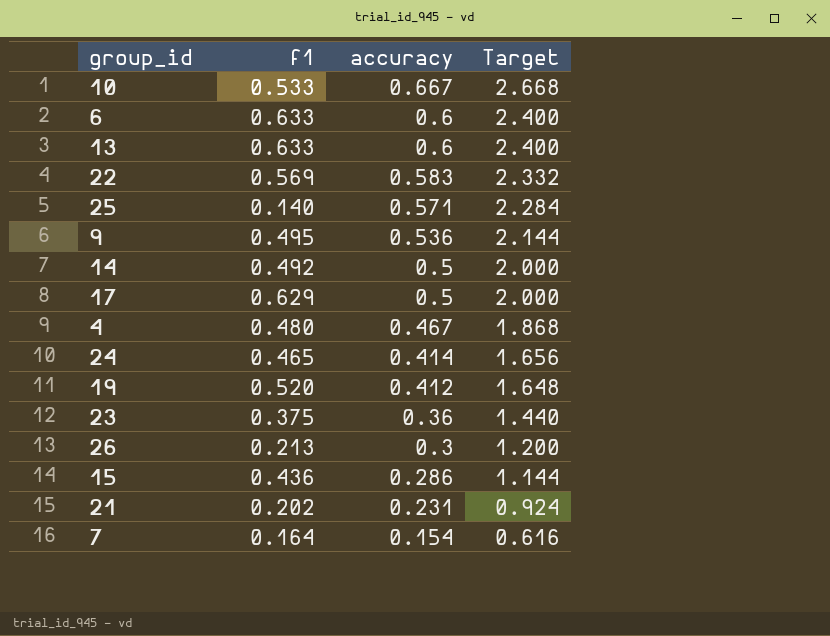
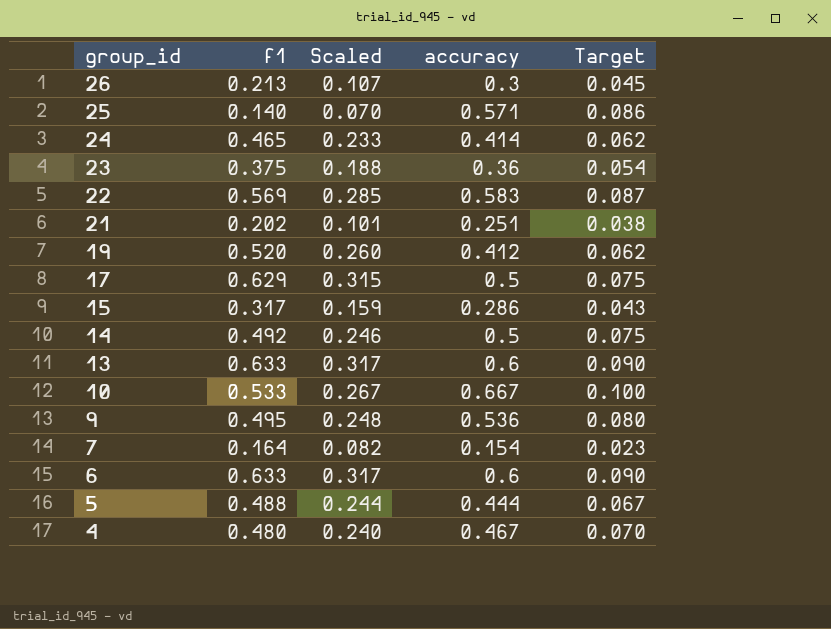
row order: accuracy descending -> group_id descending
column Scaled | formula: none -> [f1] * 0.5
column Target | formula: [accuracy] * 4 -> [accuracy] * 0.15
21 | accuracy: 0.231 -> 0.251
15 | f1: 0.436 -> 0.317
row 5: none -> 0.488 | 0.244 | 0.444 | 0.067

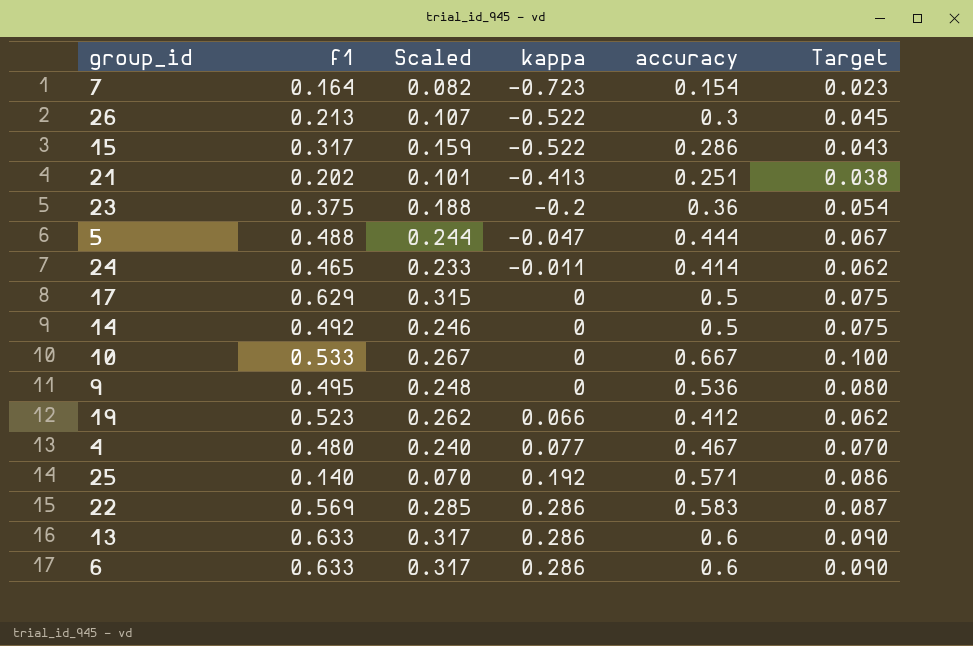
row order: group_id descending -> kappa ascending
column kappa | position: none -> 4
19 | f1: 0.520 -> 0.523
19 | Scaled: 0.260 -> 0.262

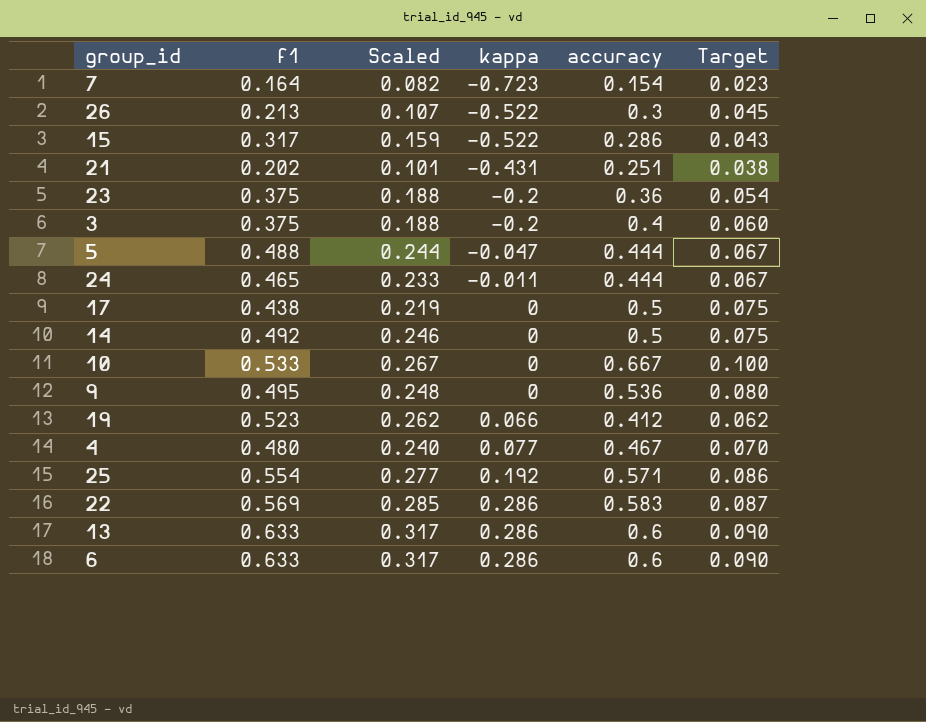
21 | kappa: -0.413 -> -0.431
row 3: none -> 0.375 | 0.188 | -0.2 | 0.4 | 0.060
24 | accuracy: 0.414 -> 0.444
24 | Target: 0.062 -> 0.067
17 | f1: 0.629 -> 0.438
17 | Scaled: 0.315 -> 0.219
25 | f1: 0.140 -> 0.554
25 | Scaled: 0.070 -> 0.277

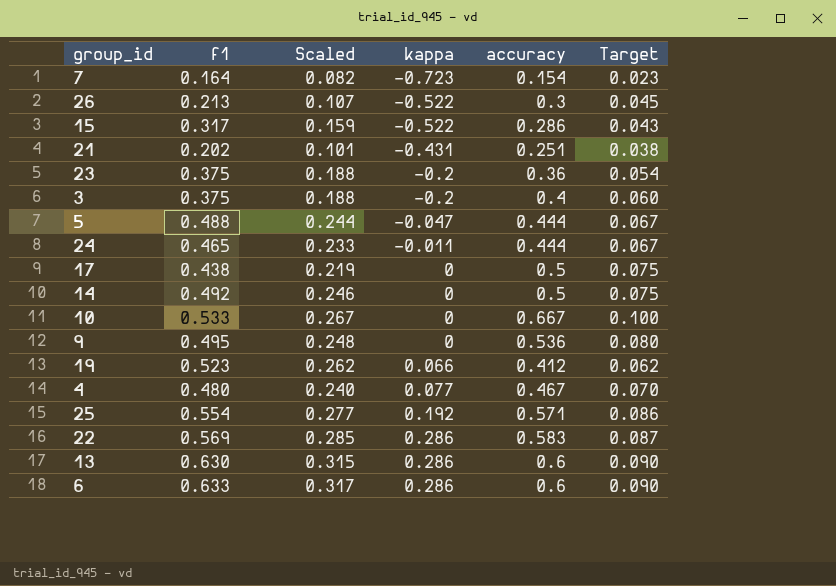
13 | f1: 0.633 -> 0.630
13 | Scaled: 0.317 -> 0.315

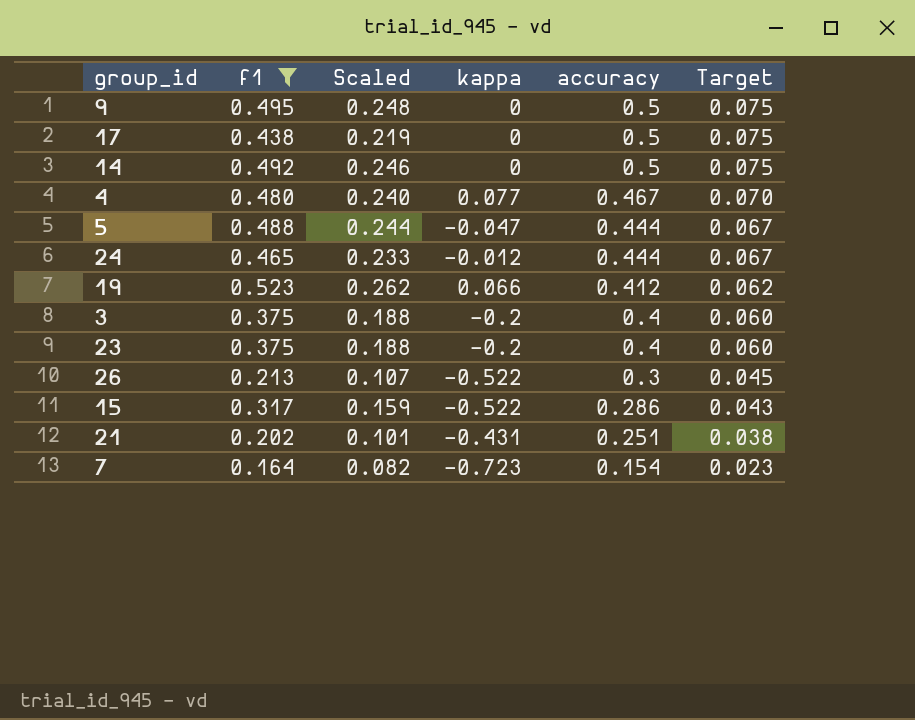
filter: none -> f1 <= 0.523
row order: kappa ascending -> accuracy descending
9 | accuracy: 0.536 -> 0.5
9 | Target: 0.080 -> 0.075
24 | kappa: -0.011 -> -0.012
23 | accuracy: 0.36 -> 0.4
23 | Target: 0.054 -> 0.060

